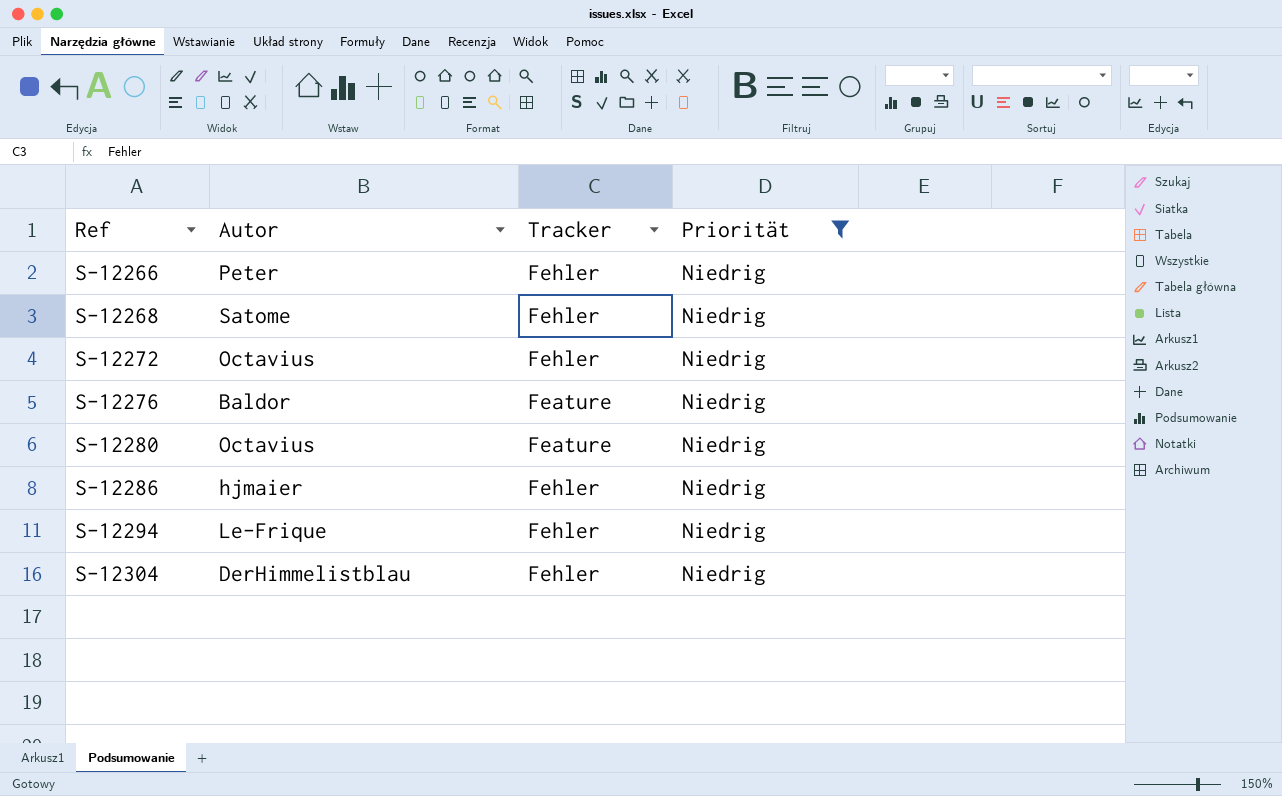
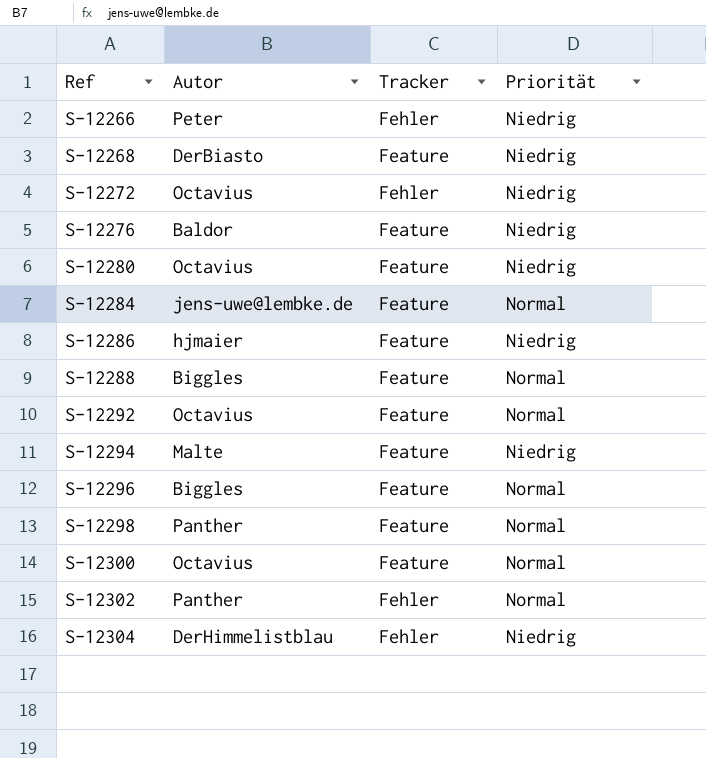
filter: Priorität = Niedrig -> none
S-12268 | Autor: Satome -> DerBiasto
S-12268 | Tracker: Fehler -> Feature
S-12286 | Tracker: Fehler -> Feature
S-12294 | Autor: Le-Frique -> Malte
S-12294 | Tracker: Fehler -> Feature

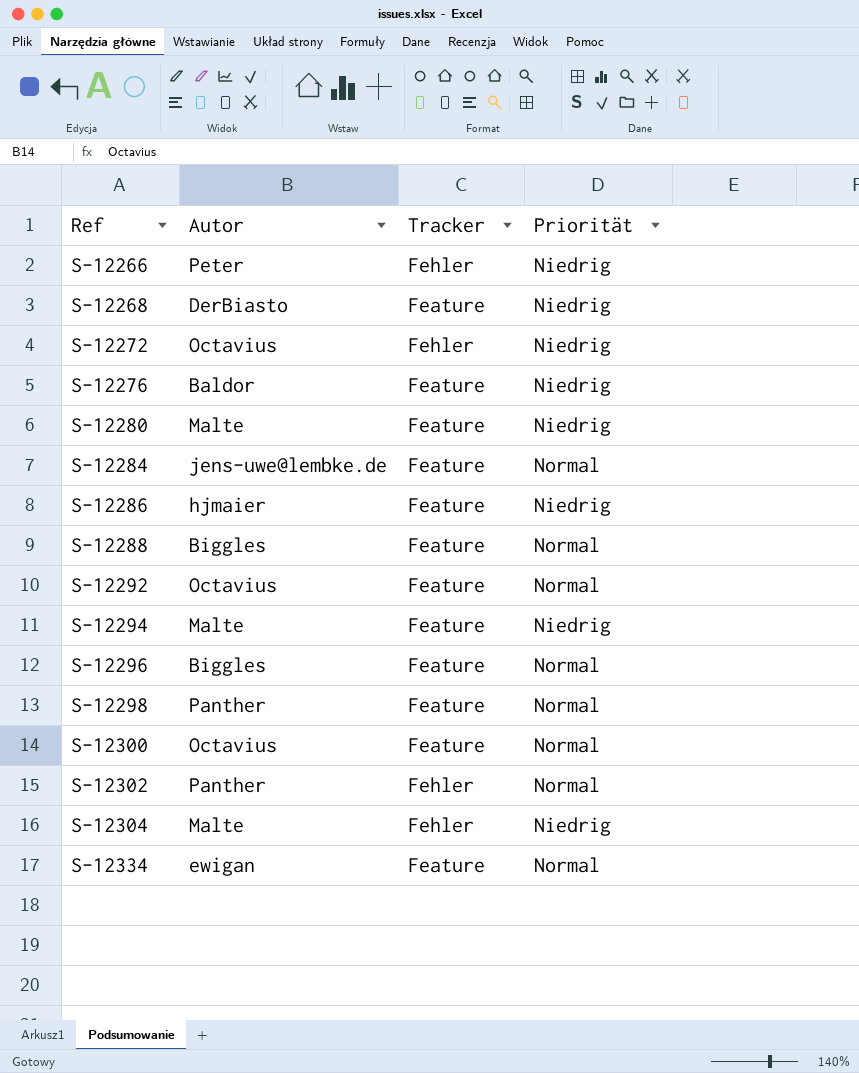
S-12280 | Autor: Octavius -> Malte
S-12304 | Autor: DerHimmelistblau -> Malte
row S-12334: none -> ewigan | Feature | Normal

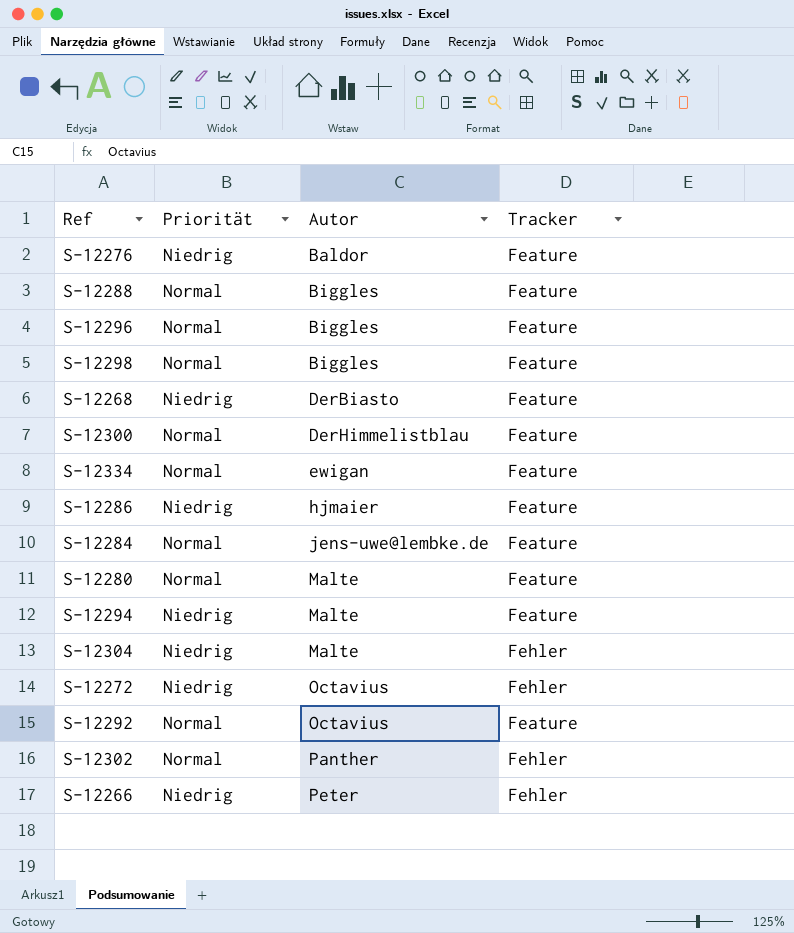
row order: Ref ascending -> Autor ascending
column Priorität | position: 4 -> 2
S-12298 | Autor: Panther -> Biggles
S-12300 | Autor: Octavius -> DerHimmelistblau
S-12280 | Priorität: Niedrig -> Normal

